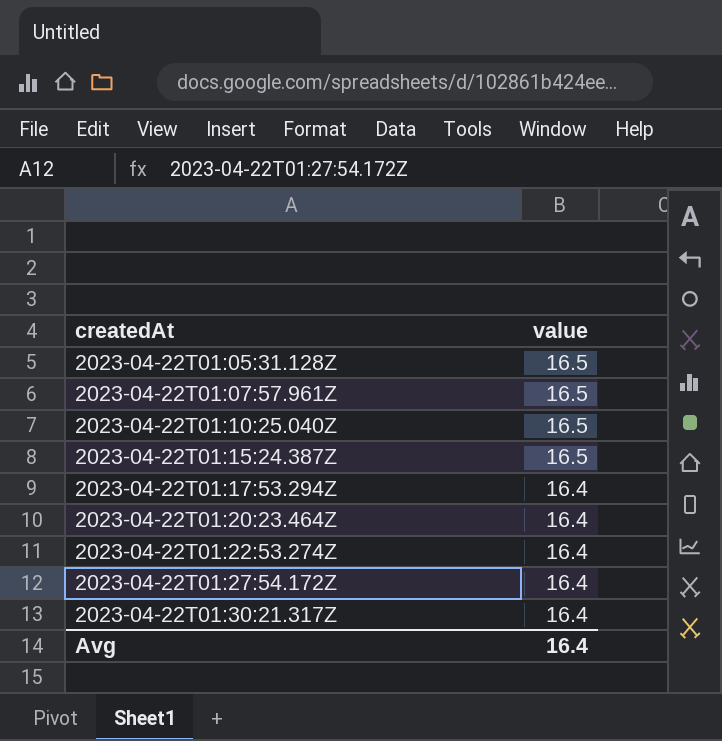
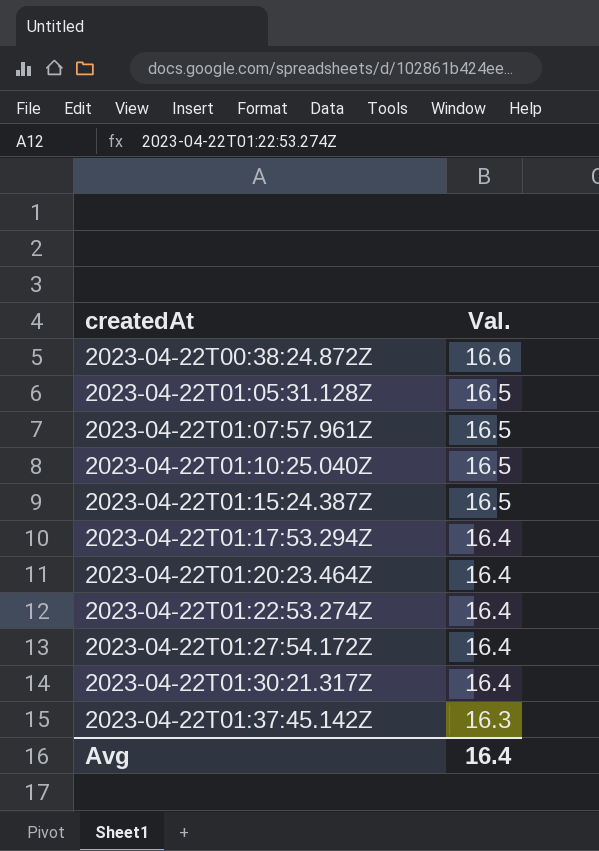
column name: value -> Val.
row 2023-04-22T00:38:24.872Z: none -> 16.6
row 2023-04-22T01:37:45.142Z: none -> 16.3

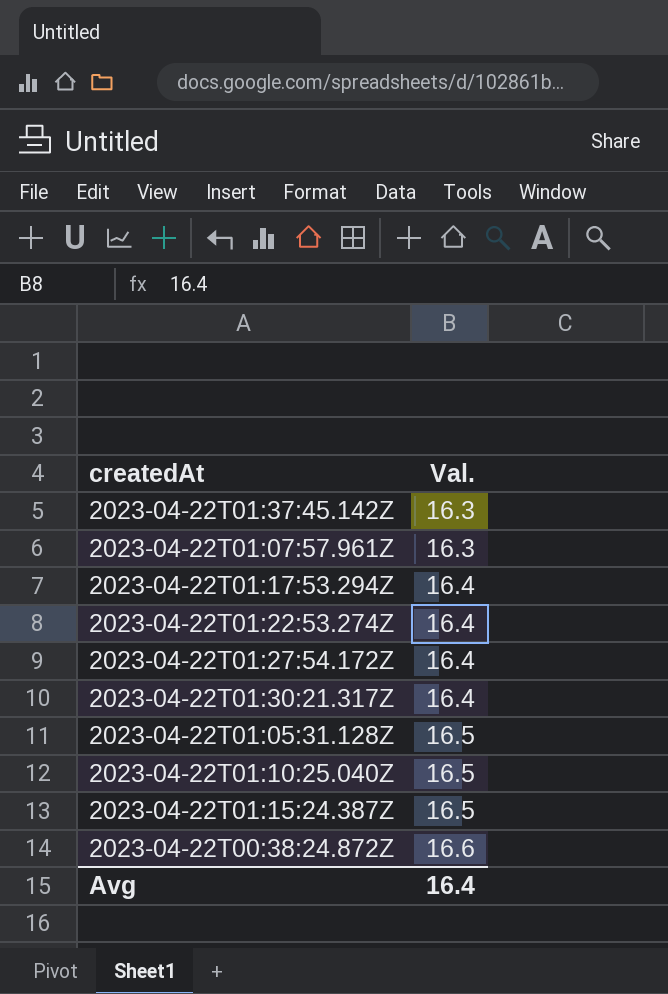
row order: createdAt ascending -> Val. ascending
row 2023-04-22T01:20:23.464Z: 16.4 -> none
2023-04-22T01:07:57.961Z | Val.: 16.5 -> 16.3

